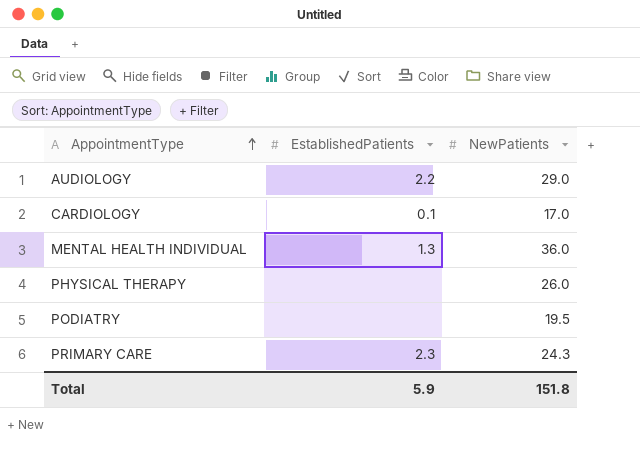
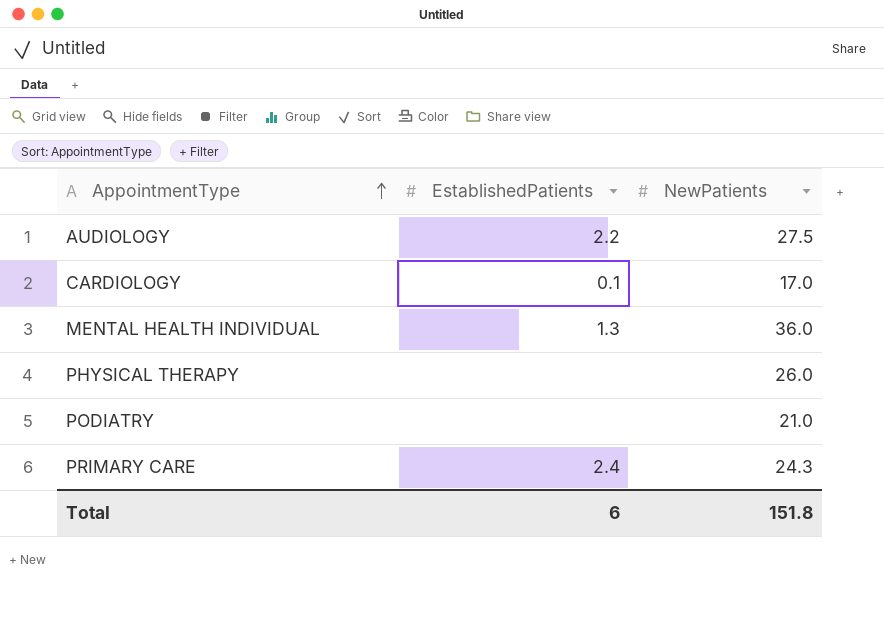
AUDIOLOGY | NewPatients: 29.0 -> 27.5
PODIATRY | NewPatients: 19.5 -> 21.0
PRIMARY CARE | EstablishedPatients: 2.3 -> 2.4
Total | EstablishedPatients: 5.9 -> 6

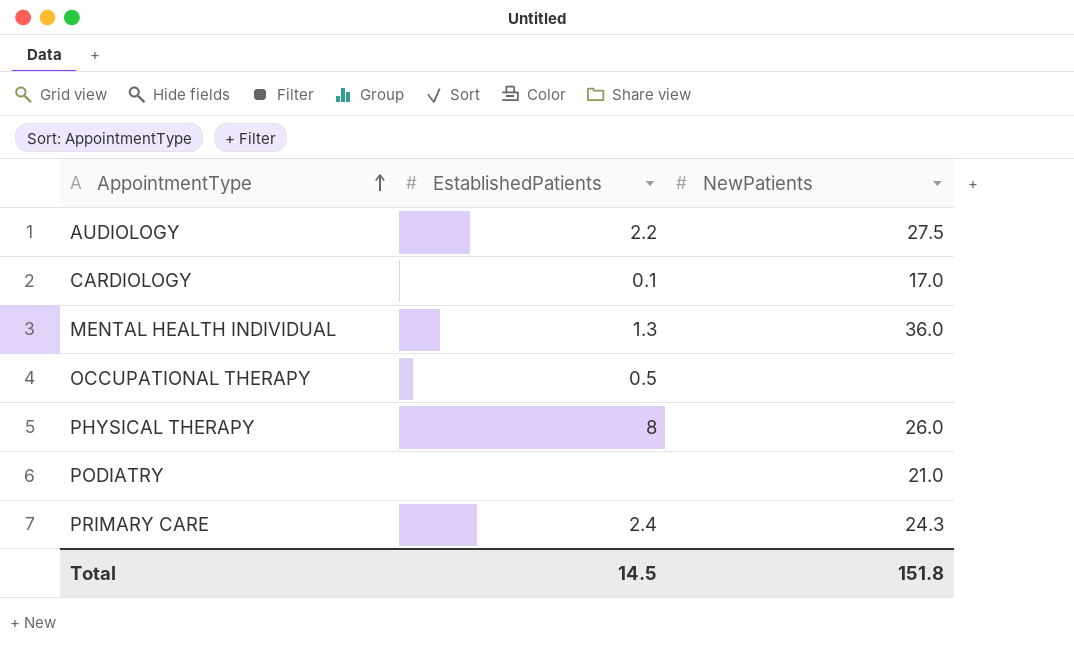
row OCCUPATIONAL THERAPY: none -> 0.5 | none
PHYSICAL THERAPY | EstablishedPatients: none -> 8
Total | EstablishedPatients: 6 -> 14.5

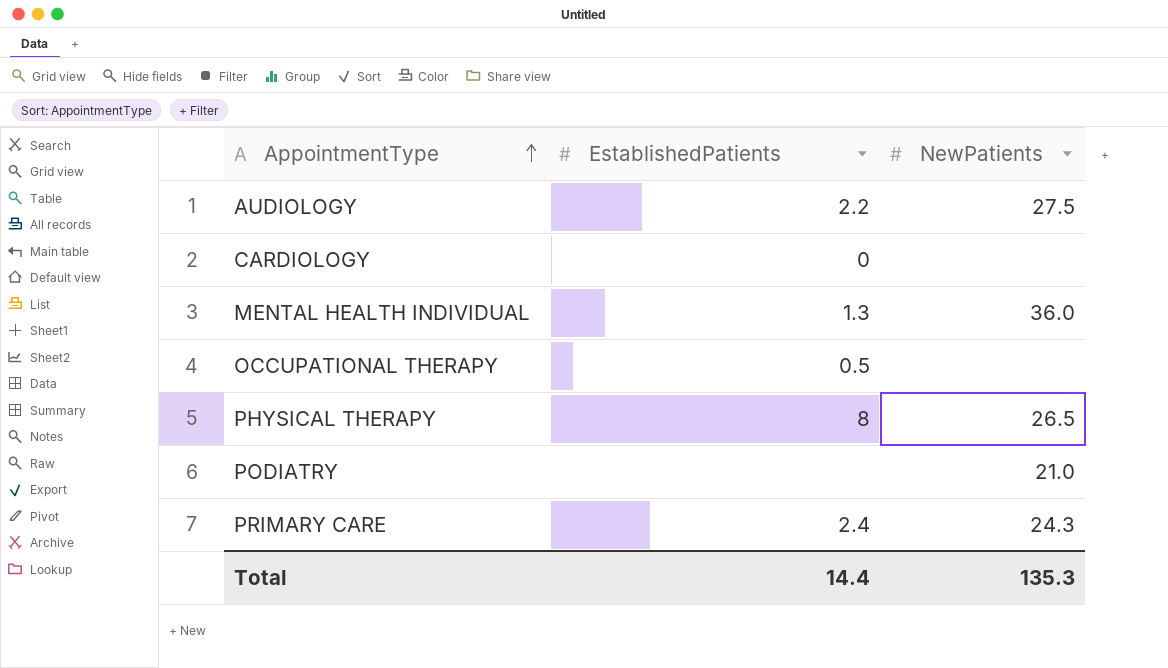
CARDIOLOGY | EstablishedPatients: 0.1 -> 0
CARDIOLOGY | NewPatients: 17.0 -> none
PHYSICAL THERAPY | NewPatients: 26.0 -> 26.5
Total | EstablishedPatients: 14.5 -> 14.4
Total | NewPatients: 151.8 -> 135.3

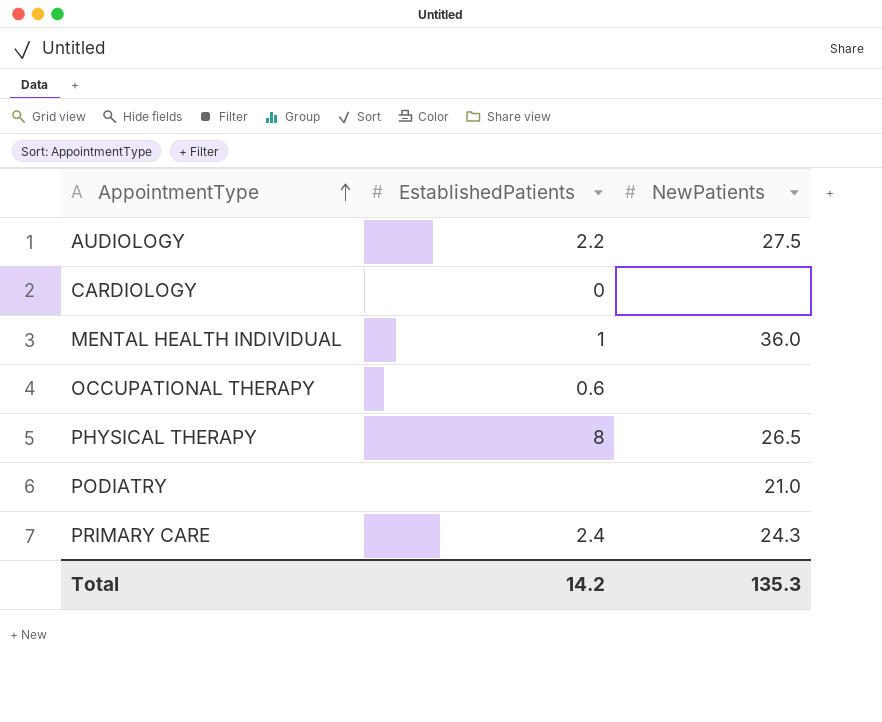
MENTAL HEALTH INDIVIDUAL | EstablishedPatients: 1.3 -> 1
OCCUPATIONAL THERAPY | EstablishedPatients: 0.5 -> 0.6
Total | EstablishedPatients: 14.4 -> 14.2

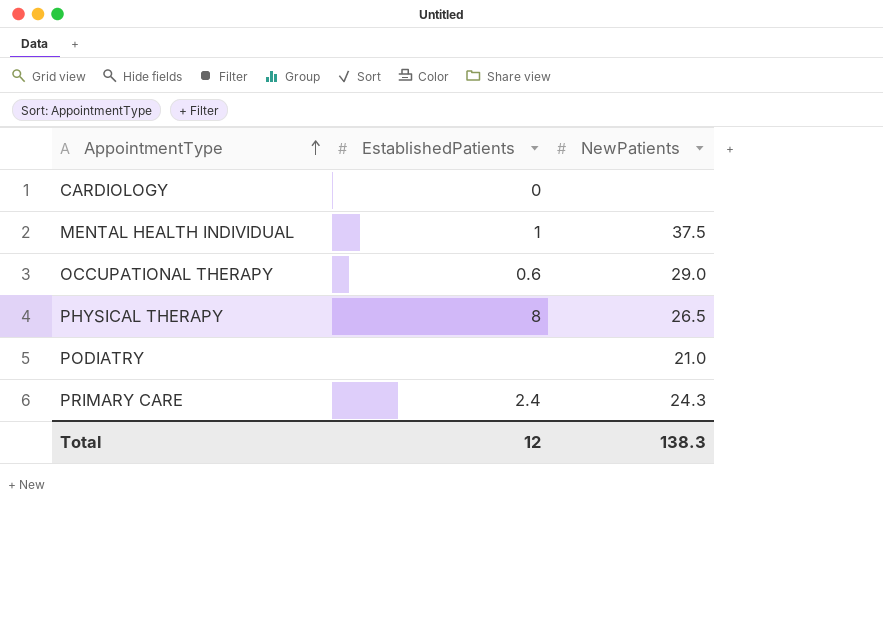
row AUDIOLOGY: 2.2 | 27.5 -> none
MENTAL HEALTH INDIVIDUAL | NewPatients: 36.0 -> 37.5
OCCUPATIONAL THERAPY | NewPatients: none -> 29.0
Total | EstablishedPatients: 14.2 -> 12
Total | NewPatients: 135.3 -> 138.3

